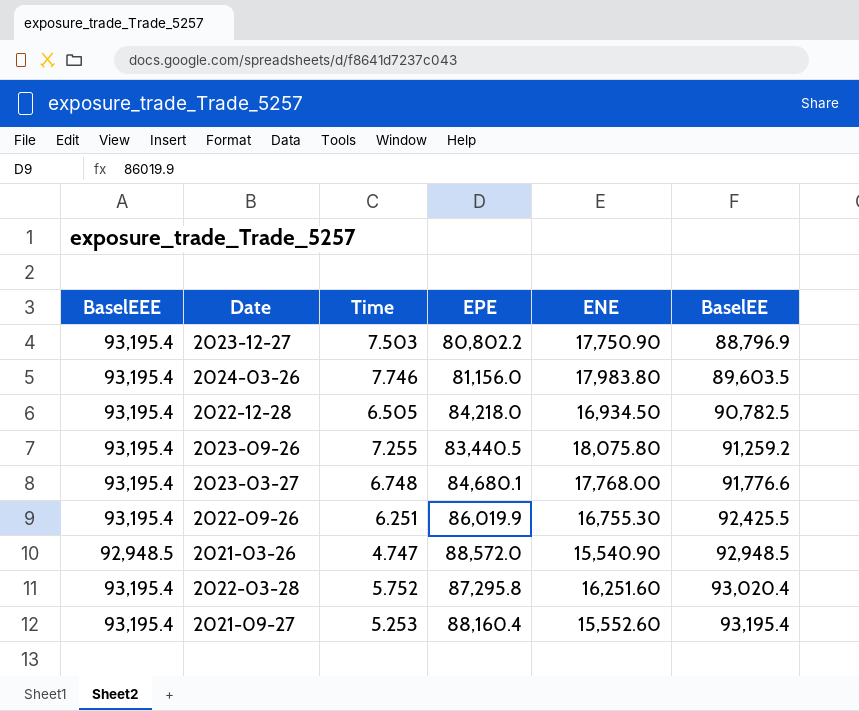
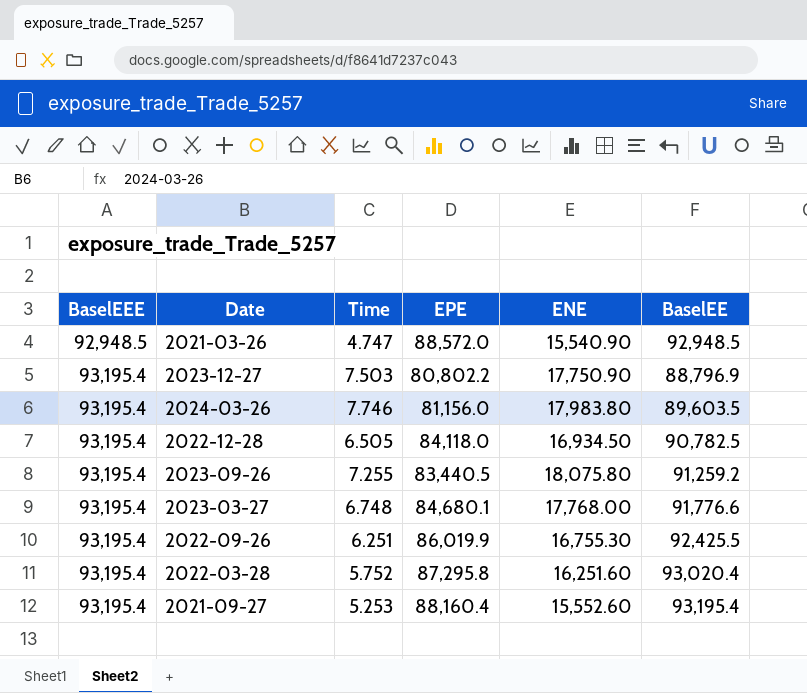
row order: BaselEE ascending -> BaselEEE ascending
2022-12-28 | EPE: 84,218.0 -> 84,118.0

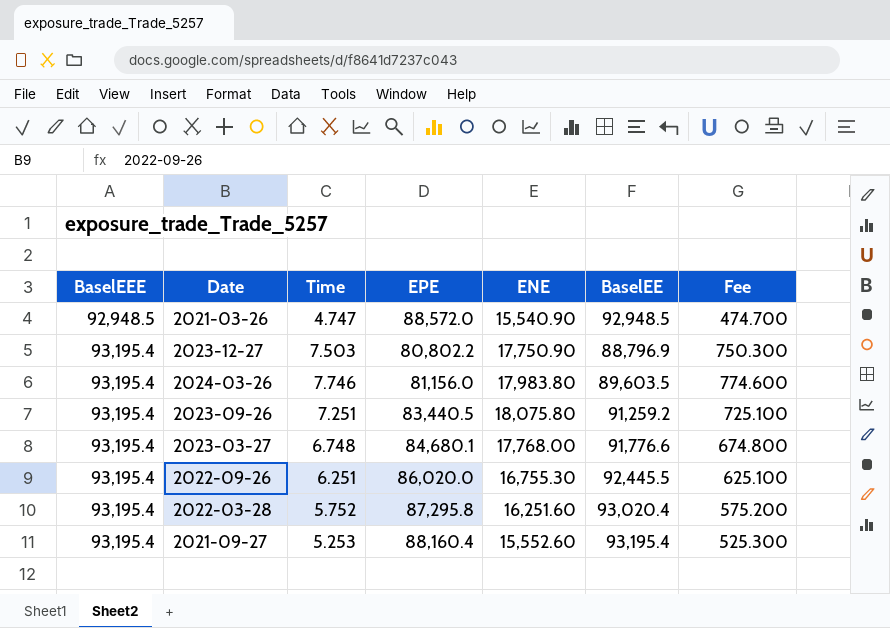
column Fee | formula: none -> [Time] * 100
row 2022-12-28: 93,195.4 | 6.505 | 84,118.0 | 16,934.50 | 90,782.5 -> none
2023-09-26 | Time: 7.255 -> 7.251
2022-09-26 | EPE: 86,019.9 -> 86,020.0
2022-09-26 | BaselEE: 92,425.5 -> 92,445.5

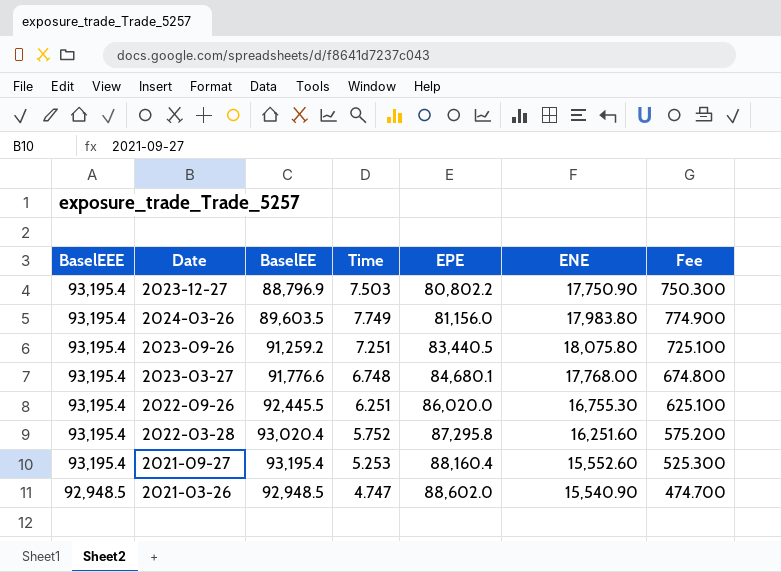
row order: BaselEEE ascending -> BaselEEE descending
column BaselEE | position: 6 -> 3
2024-03-26 | Time: 7.746 -> 7.749
2024-03-26 | Fee: 774.600 -> 774.900
2021-03-26 | EPE: 88,572.0 -> 88,602.0

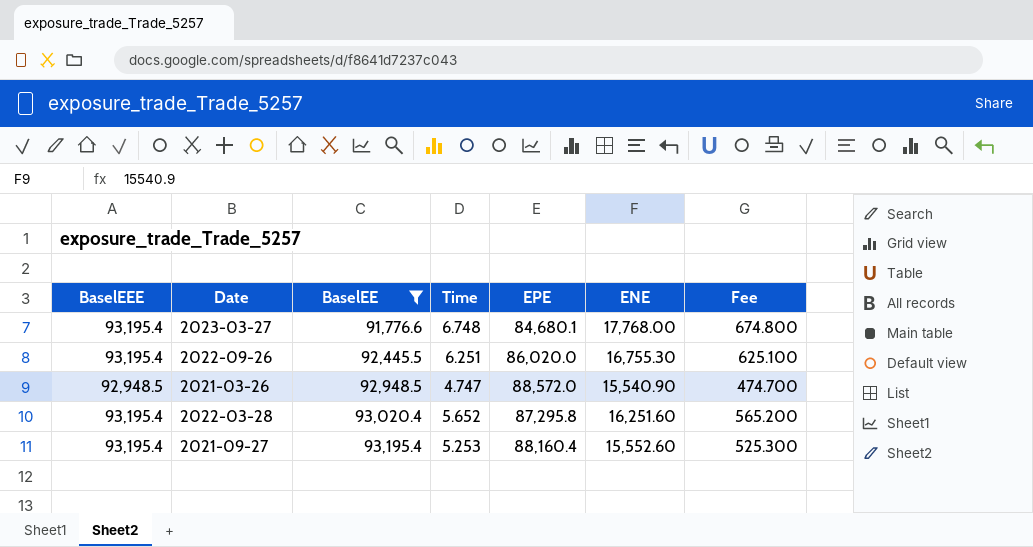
filter: none -> BaselEE >= 91,776.6
row order: BaselEEE descending -> BaselEE ascending
2021-03-26 | EPE: 88,602.0 -> 88,572.0
2022-03-28 | Time: 5.752 -> 5.652
2022-03-28 | Fee: 575.200 -> 565.200

